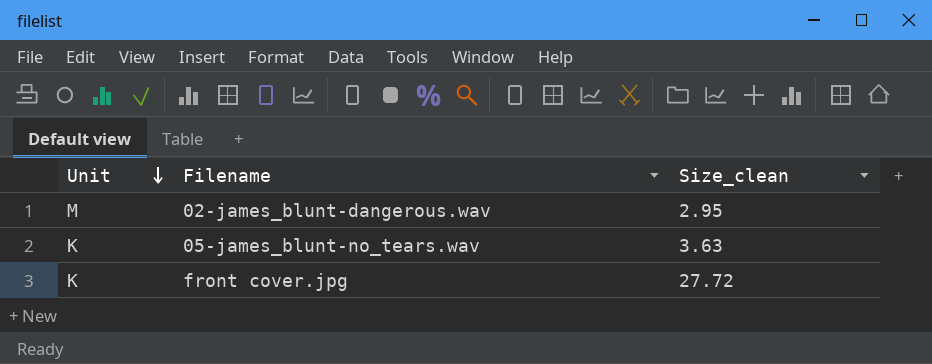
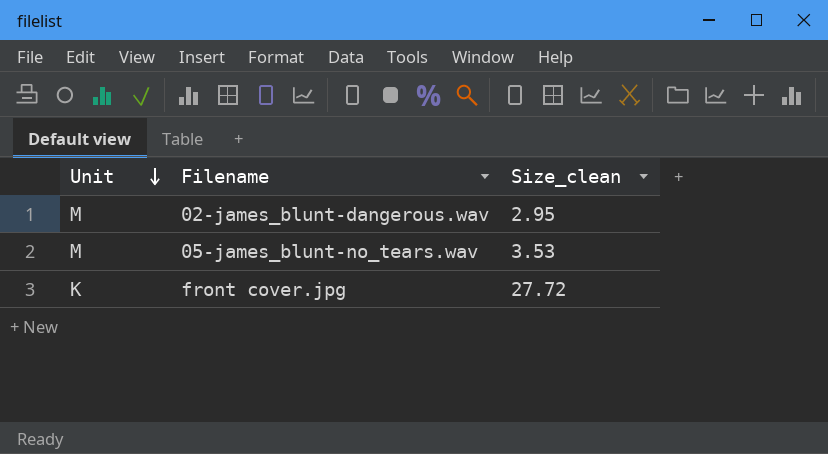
05-james_blunt-no_tears.wav | Unit: K -> M
05-james_blunt-no_tears.wav | Size_clean: 3.63 -> 3.53

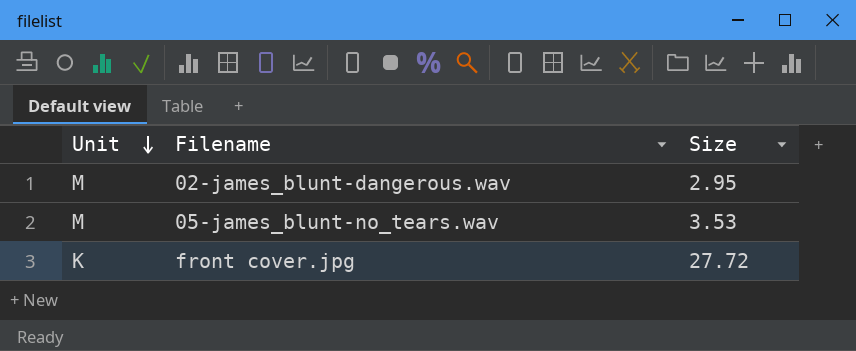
column name: Size_clean -> Size

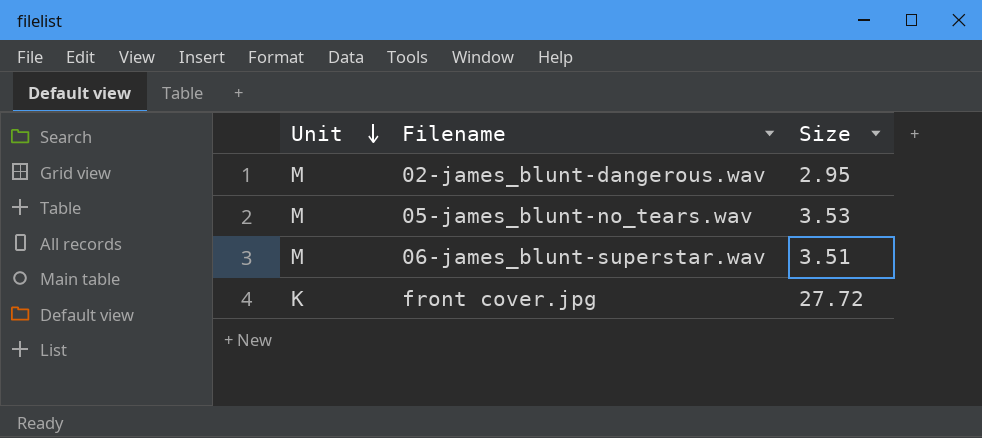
row 06-james_blunt-superstar.wav: none -> M | 3.51

